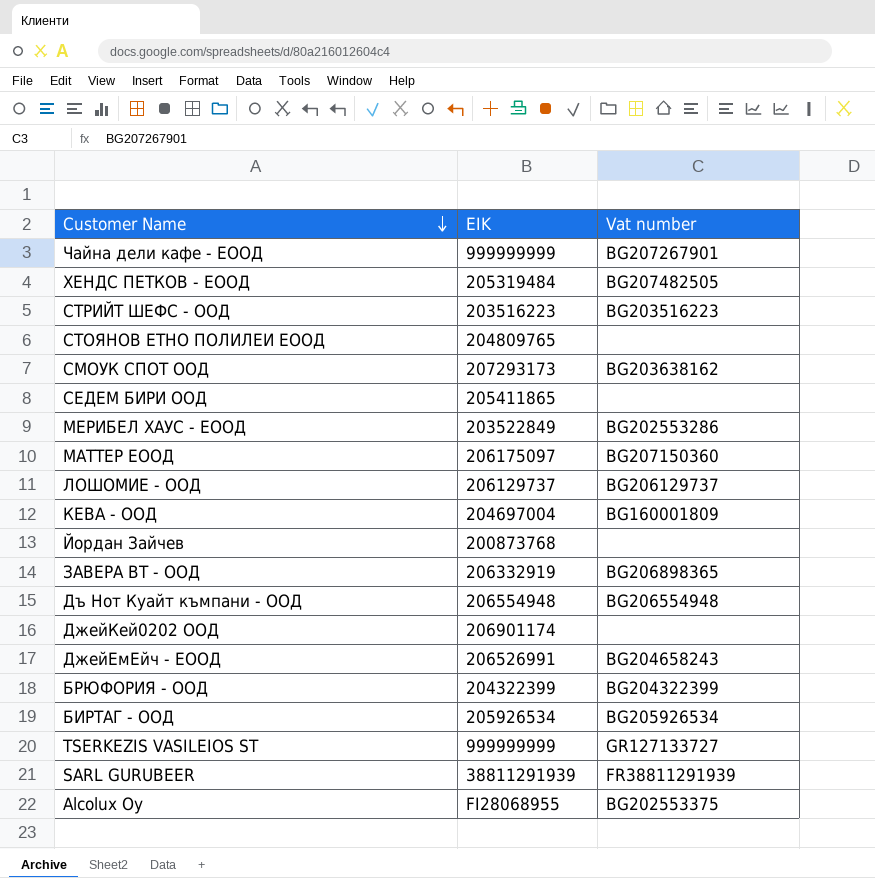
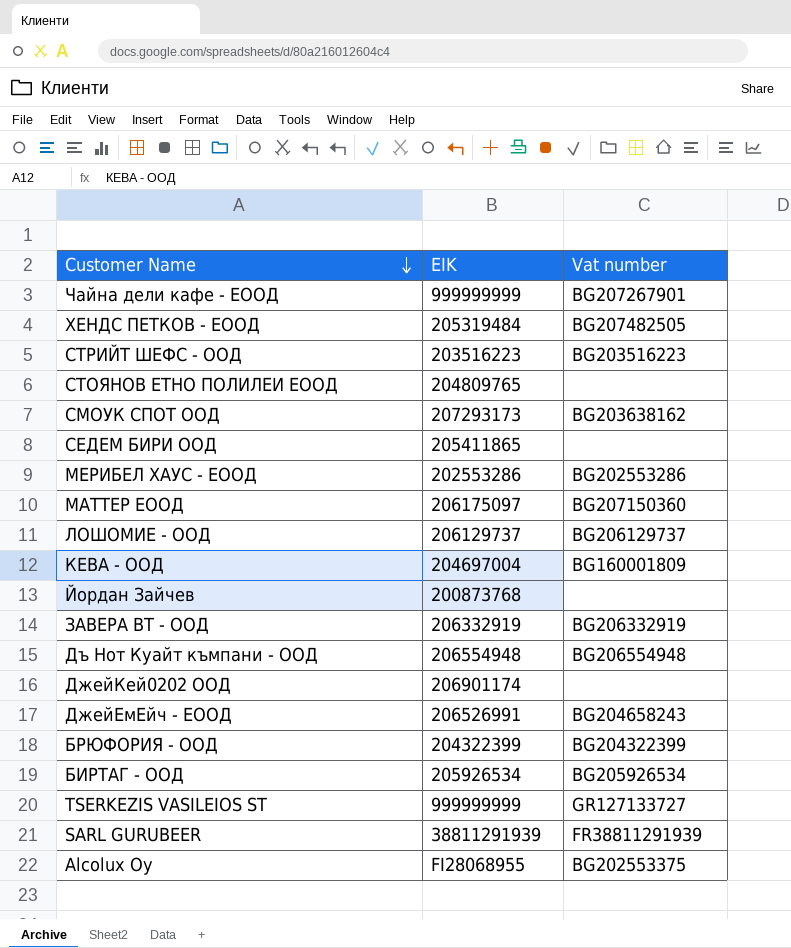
МЕРИБЕЛ ХАУС - ЕООД | EIK: 203522849 -> 202553286
ЗАВЕРА ВТ - ООД | Vat number: BG206898365 -> BG206332919

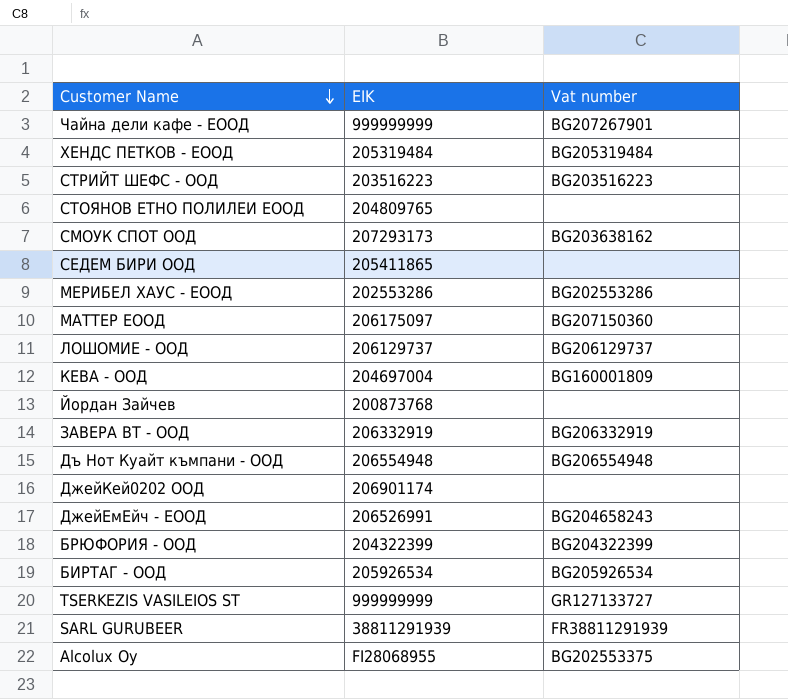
ХЕНДС ПЕТКОВ - ЕООД | Vat number: BG207482505 -> BG205319484

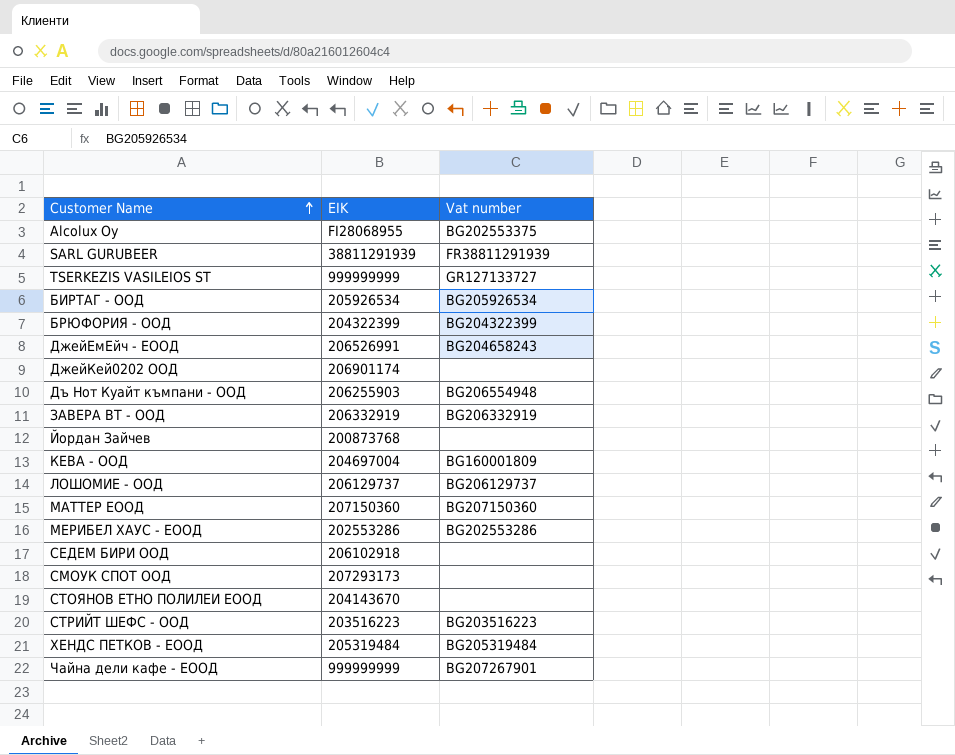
row order: Customer Name descending -> Customer Name ascending
Дъ Нот Куайт къмпани - ООД | EIK: 206554948 -> 206255903
МАТТЕР ЕООД | EIK: 206175097 -> 207150360
СЕДЕМ БИРИ ООД | EIK: 205411865 -> 206102918
СМОУК СПОТ ООД | Vat number: BG203638162 -> none
СТОЯНОВ ЕТНО ПОЛИЛЕИ ЕООД | EIK: 204809765 -> 204143670

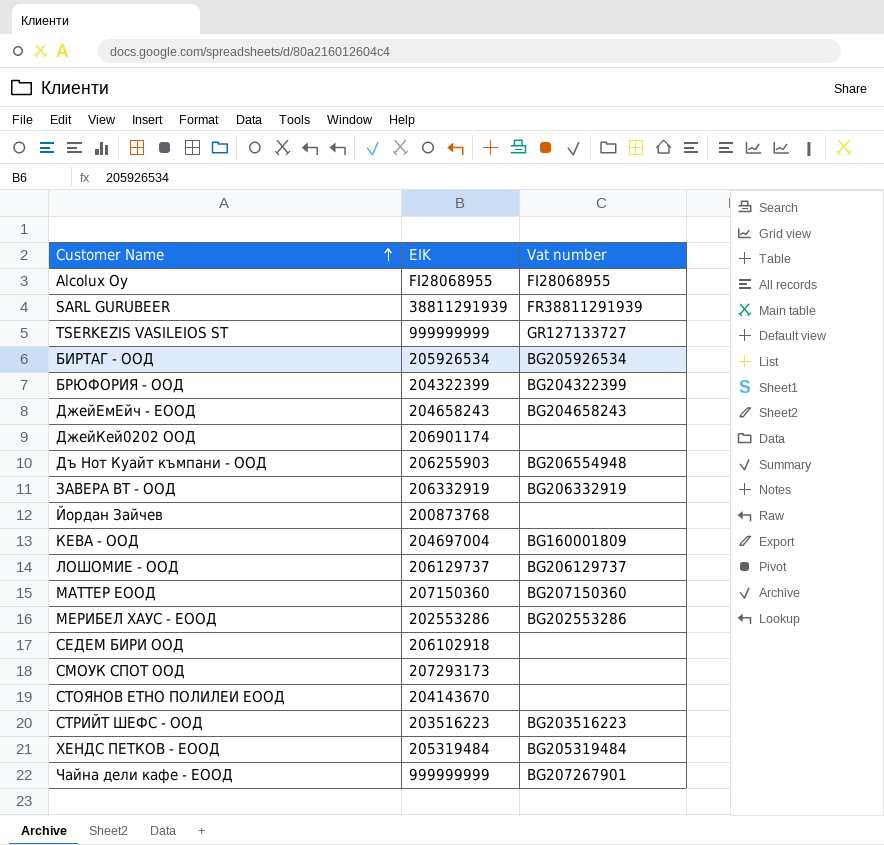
Alcolux Oy | Vat number: BG202553375 -> FI28068955
ДжейЕмЕйч - ЕООД | EIK: 206526991 -> 204658243

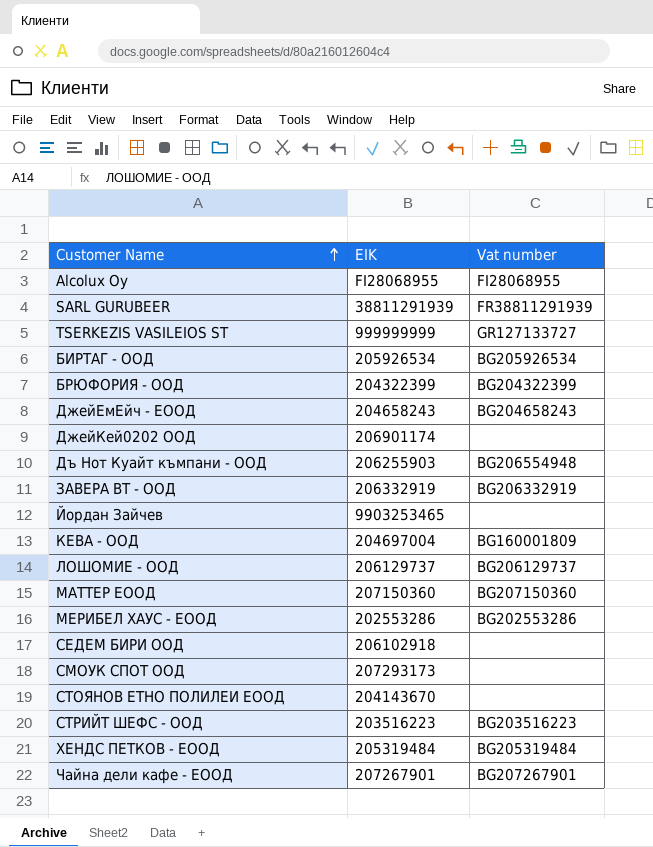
Йордан Зайчев | EIK: 200873768 -> 9903253465
Чайна дели кафе - ЕООД | EIK: 999999999 -> 207267901

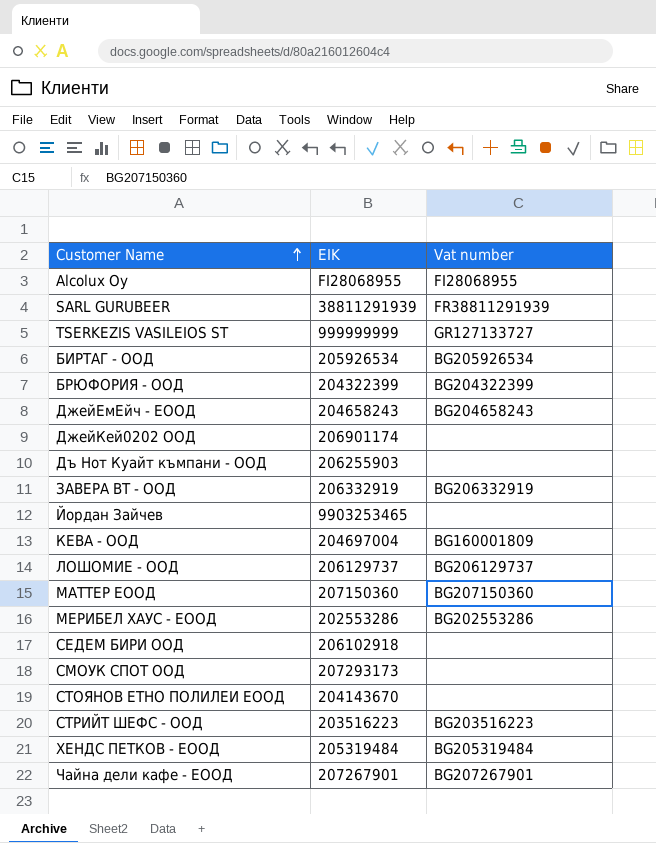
Дъ Нот Куайт къмпани - ООД | Vat number: BG206554948 -> none

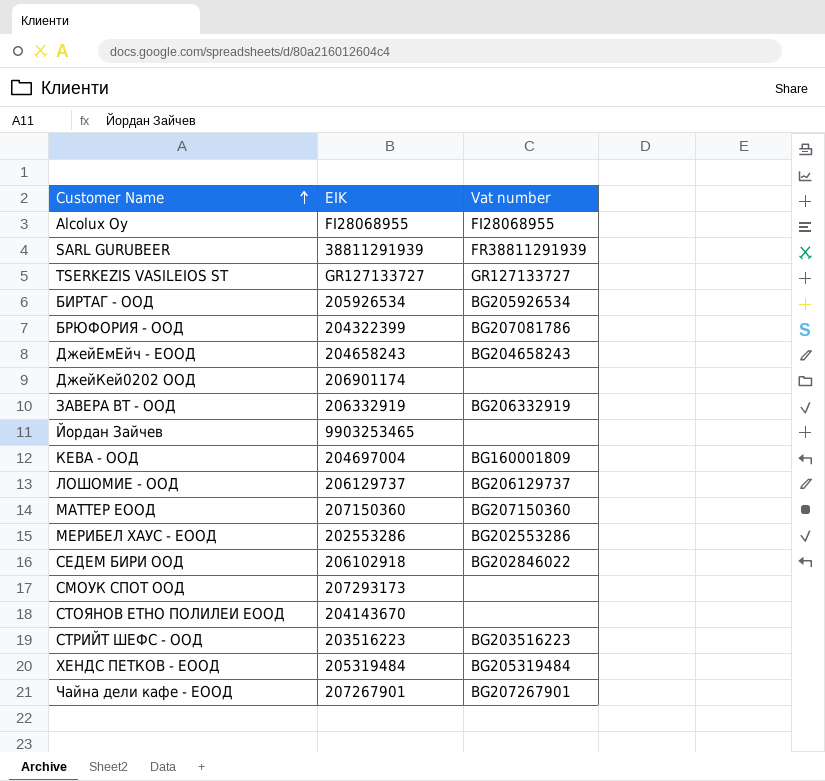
row Дъ Нот Куайт къмпани - ООД: 206255903 | none -> none
TSERKEZIS VASILEIOS ST | EIK: 999999999 -> GR127133727
БРЮФОРИЯ - ООД | Vat number: BG204322399 -> BG207081786
СЕДЕМ БИРИ ООД | Vat number: none -> BG202846022

